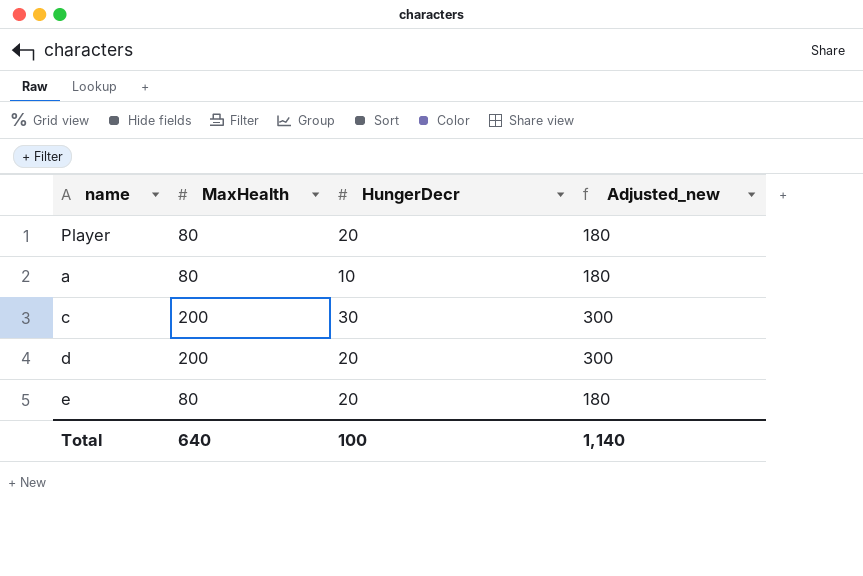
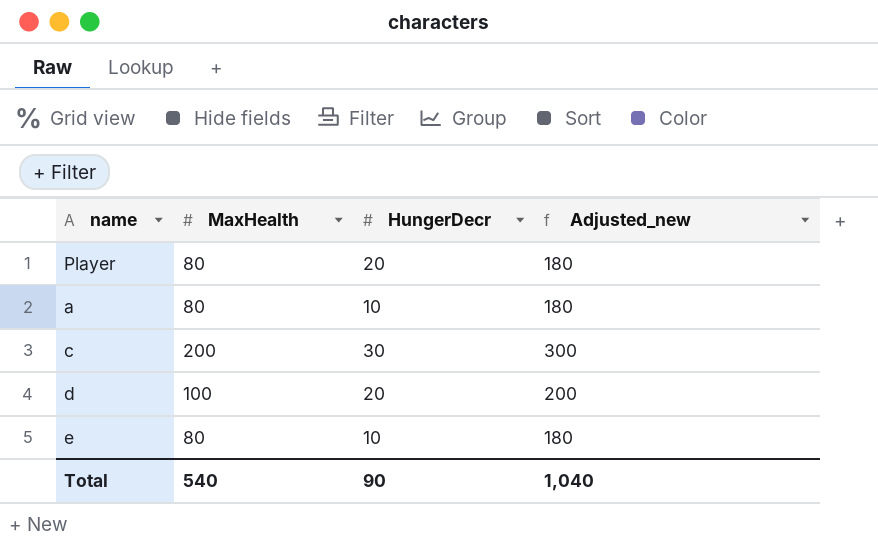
d | MaxHealth: 200 -> 100
d | Adjusted_new: 300 -> 200
e | HungerDecr: 20 -> 10
Total | MaxHealth: 640 -> 540
Total | HungerDecr: 100 -> 90
Total | Adjusted_new: 1,140 -> 1,040

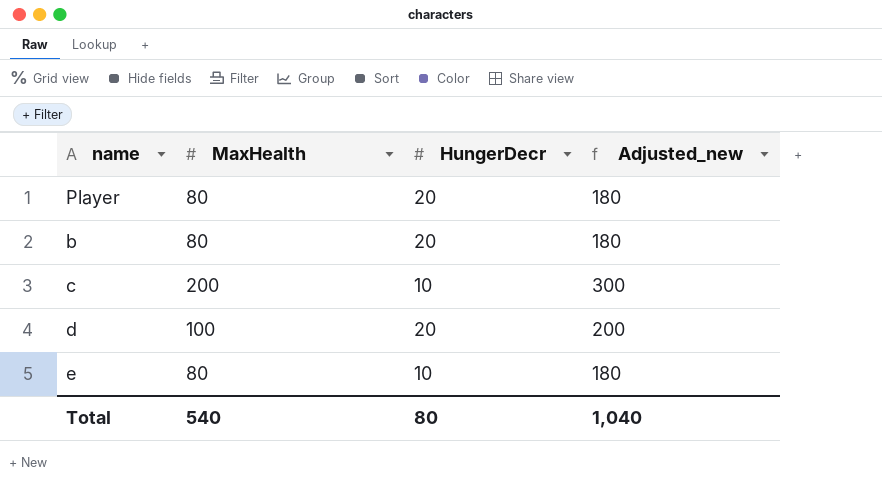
row a: 80 | 10 | 180 -> none
row b: none -> 80 | 20 | 180
c | HungerDecr: 30 -> 10
Total | HungerDecr: 90 -> 80

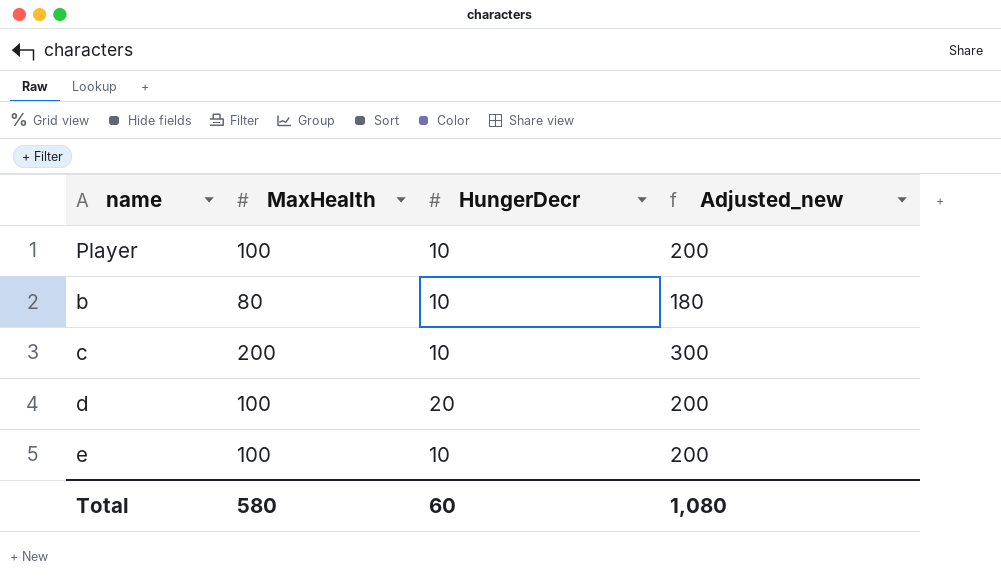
Player | MaxHealth: 80 -> 100
Player | HungerDecr: 20 -> 10
Player | Adjusted_new: 180 -> 200
b | HungerDecr: 20 -> 10
e | MaxHealth: 80 -> 100
e | Adjusted_new: 180 -> 200
Total | MaxHealth: 540 -> 580
Total | HungerDecr: 80 -> 60
Total | Adjusted_new: 1,040 -> 1,080

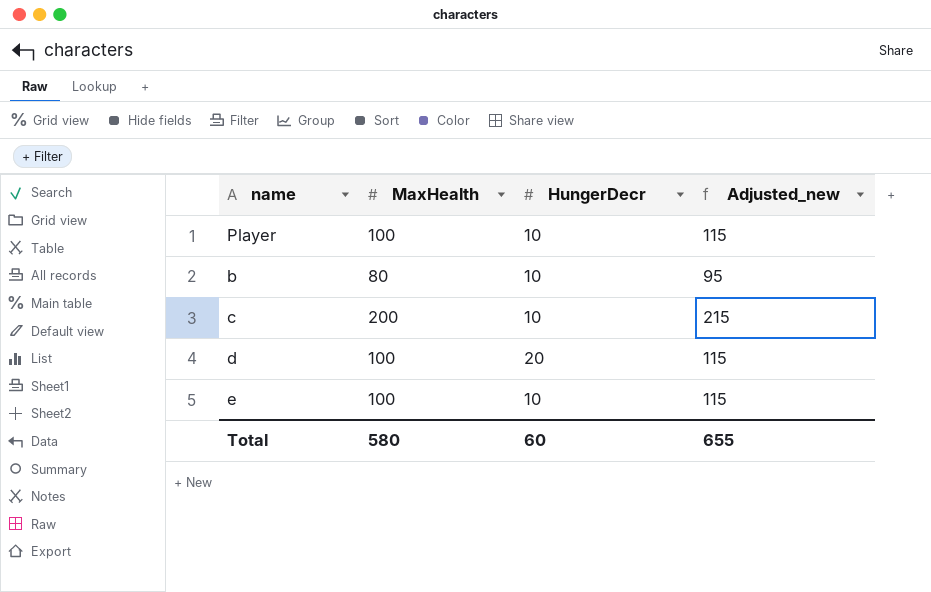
column Adjusted_new | formula: [MaxHealth] + 100 -> [MaxHealth] + 15
Total | Adjusted_new: 1,080 -> 655

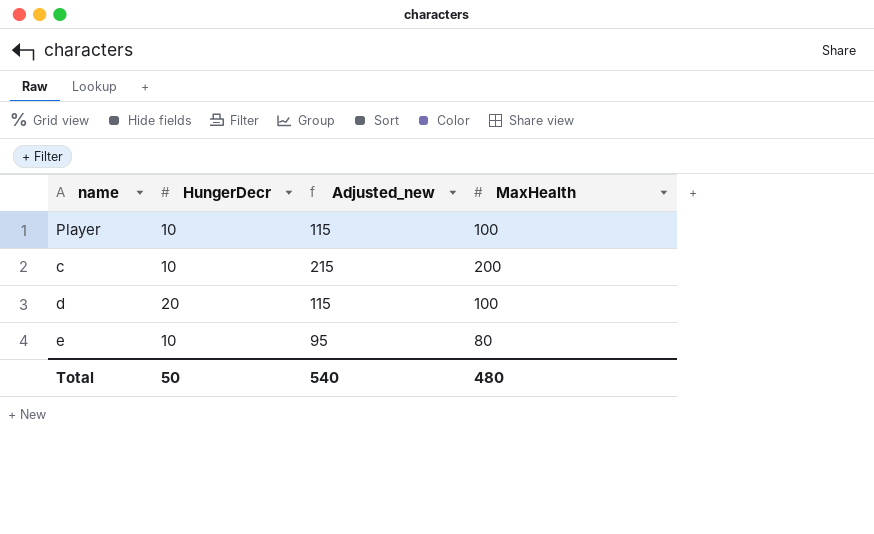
column MaxHealth | position: 2 -> 4
row b: 80 | 10 | 95 -> none
e | Adjusted_new: 115 -> 95
e | MaxHealth: 100 -> 80
Total | HungerDecr: 60 -> 50
Total | Adjusted_new: 655 -> 540
Total | MaxHealth: 580 -> 480

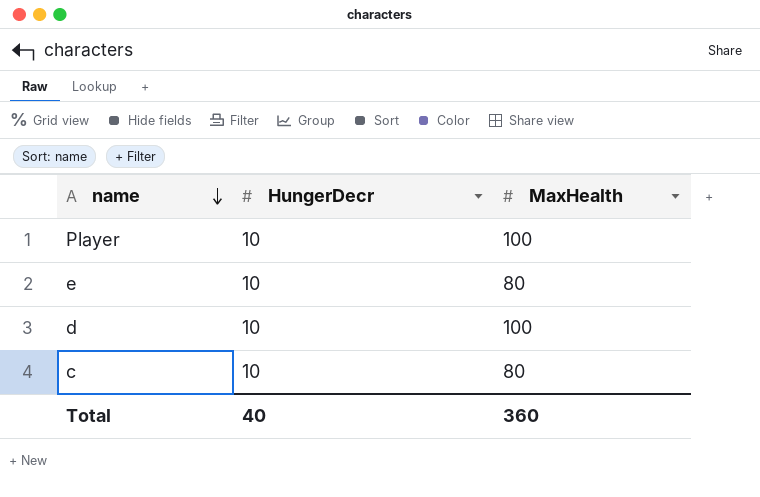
row order: none -> name descending
column Adjusted_new | formula: [MaxHealth] + 15 -> none
d | HungerDecr: 20 -> 10
c | MaxHealth: 200 -> 80
Total | HungerDecr: 50 -> 40
Total | MaxHealth: 480 -> 360

